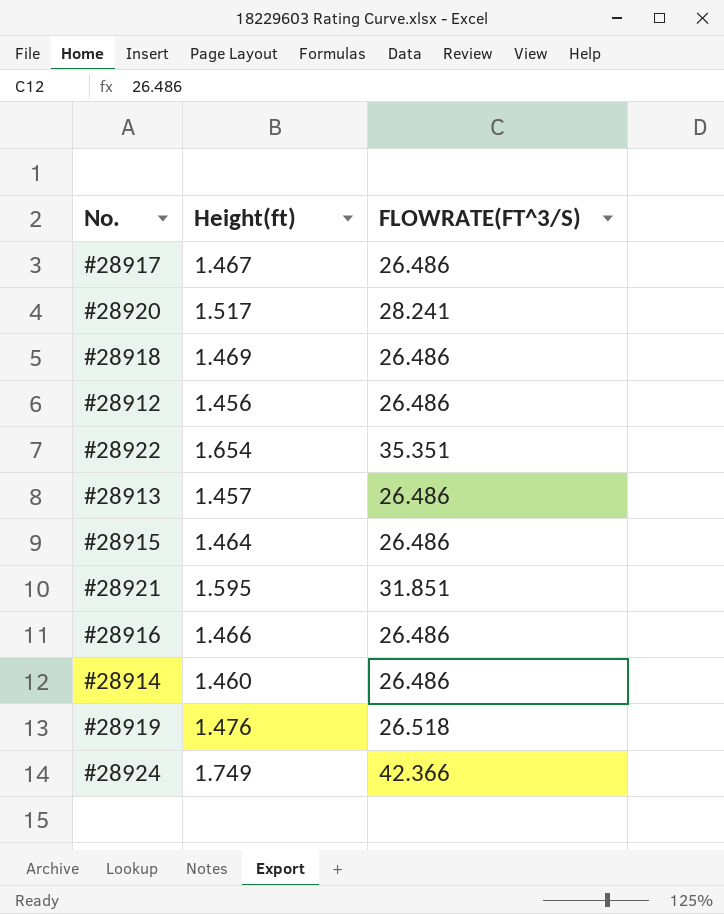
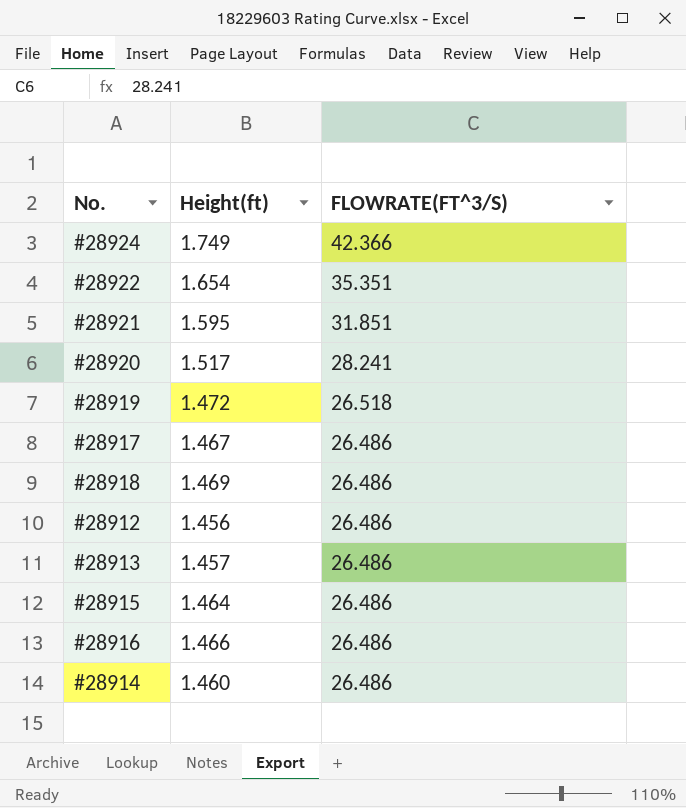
row order: none -> FLOWRATE(FT^3/S) descending
#28919 | Height(ft): 1.476 -> 1.472

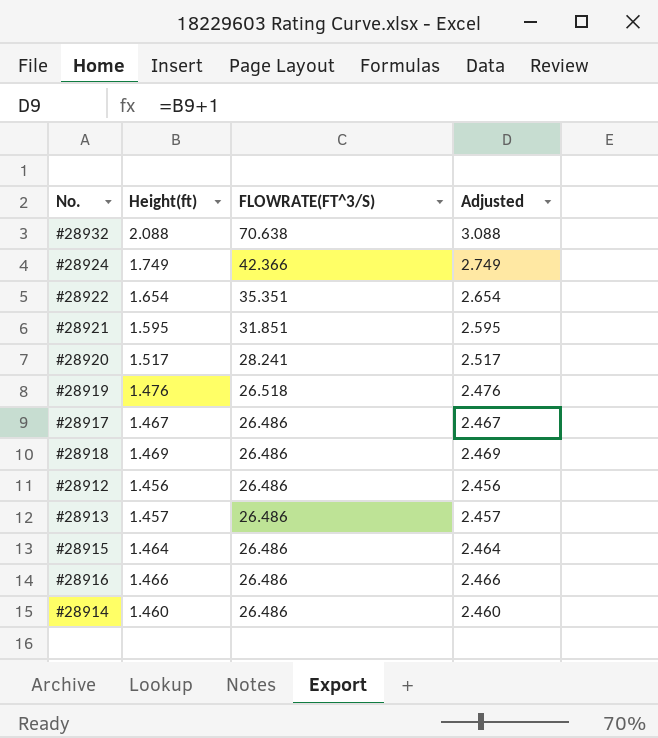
column Adjusted | formula: none -> [Height(ft)] + 1
row #28932: none -> 2.088 | 70.638 | 3.088
#28919 | Height(ft): 1.472 -> 1.476

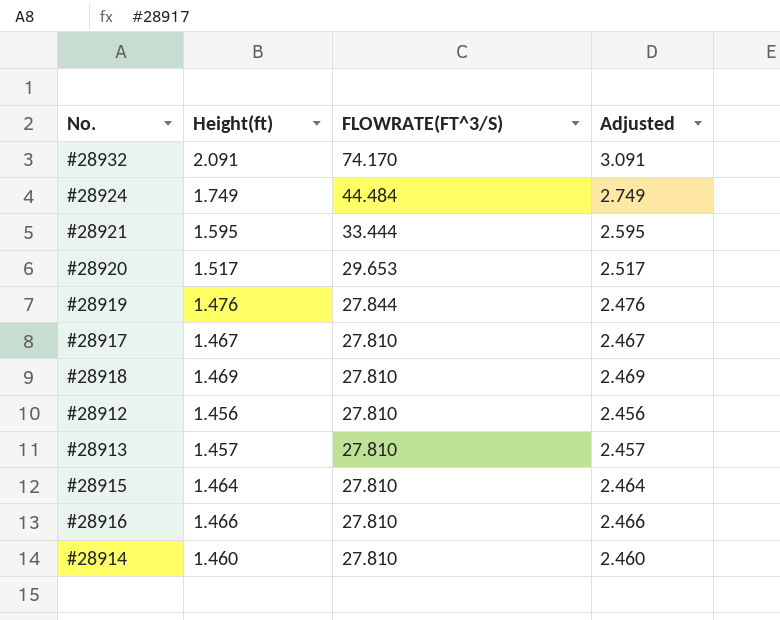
row #28922: 1.654 | 35.351 | 2.654 -> none
#28932 | Height(ft): 2.088 -> 2.091
#28932 | FLOWRATE(FT^3/S): 70.638 -> 74.170
#28932 | Adjusted: 3.088 -> 3.091
#28924 | FLOWRATE(FT^3/S): 42.366 -> 44.484
#28921 | FLOWRATE(FT^3/S): 31.851 -> 33.444
#28920 | FLOWRATE(FT^3/S): 28.241 -> 29.653
#28919 | FLOWRATE(FT^3/S): 26.518 -> 27.844
#28917 | FLOWRATE(FT^3/S): 26.486 -> 27.810
#28918 | FLOWRATE(FT^3/S): 26.486 -> 27.810
#28912 | FLOWRATE(FT^3/S): 26.486 -> 27.810
#28913 | FLOWRATE(FT^3/S): 26.486 -> 27.810
#28915 | FLOWRATE(FT^3/S): 26.486 -> 27.810
#28916 | FLOWRATE(FT^3/S): 26.486 -> 27.810
#28914 | FLOWRATE(FT^3/S): 26.486 -> 27.810

